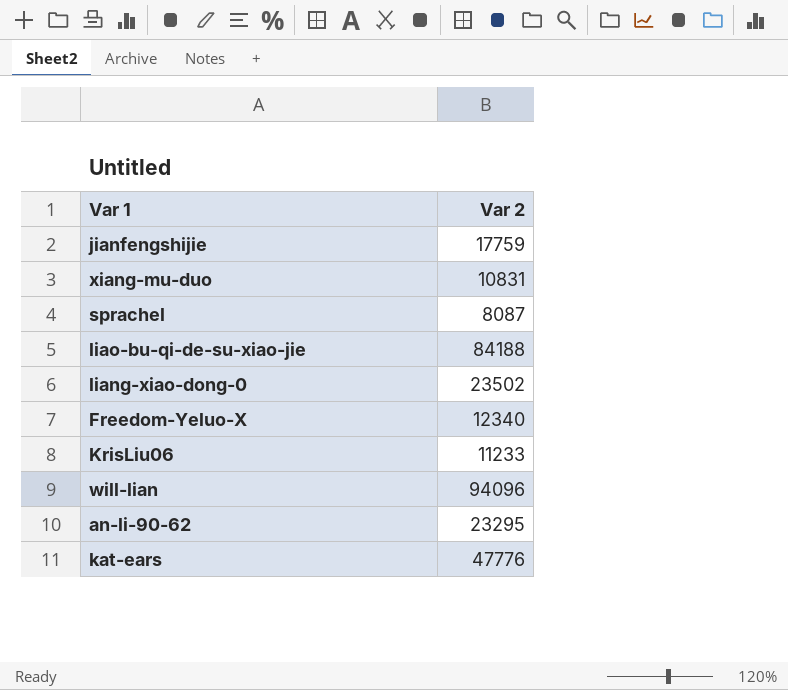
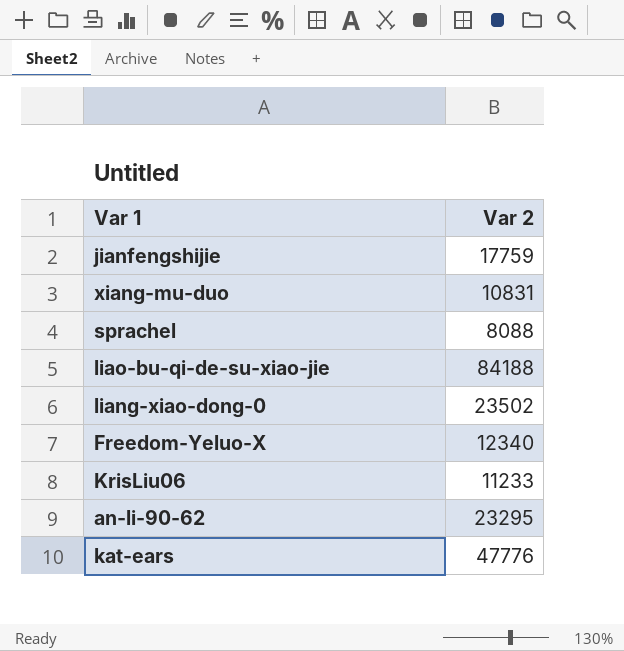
row will-lian: 94096 -> none
sprachel | Var 2: 8087 -> 8088

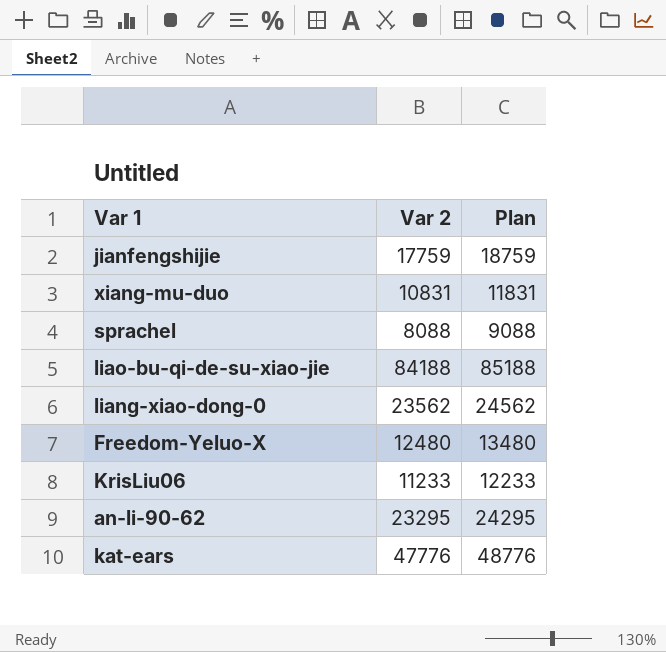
column Plan | formula: none -> [Var 2] + 1000
liang-xiao-dong-0 | Var 2: 23502 -> 23562
Freedom-Yeluo-X | Var 2: 12340 -> 12480

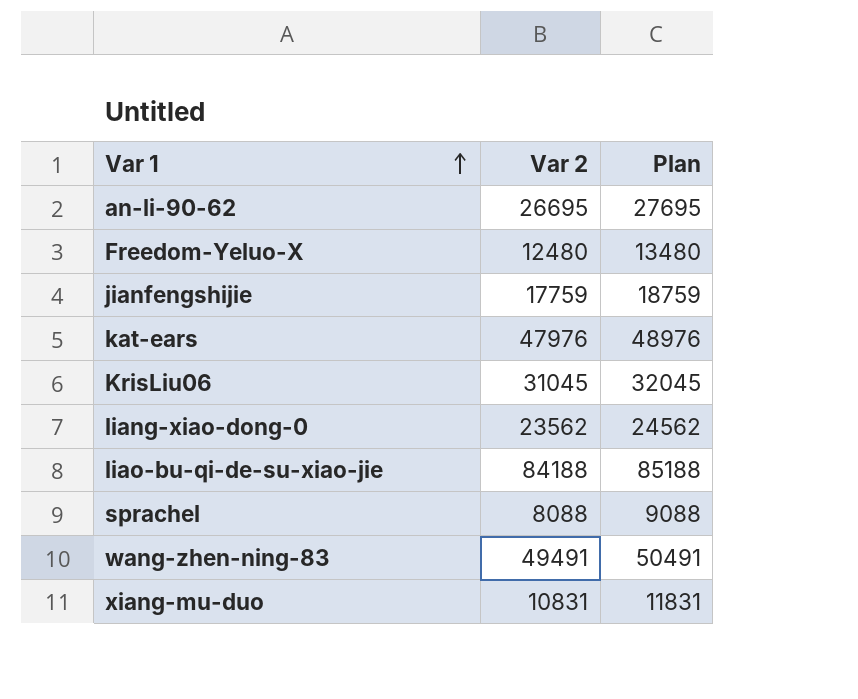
row order: none -> Var 1 ascending
an-li-90-62 | Var 2: 23295 -> 26695
an-li-90-62 | Plan: 24295 -> 27695
kat-ears | Var 2: 47776 -> 47976
kat-ears | Plan: 48776 -> 48976
KrisLiu06 | Var 2: 11233 -> 31045
KrisLiu06 | Plan: 12233 -> 32045
row wang-zhen-ning-83: none -> 49491 | 50491

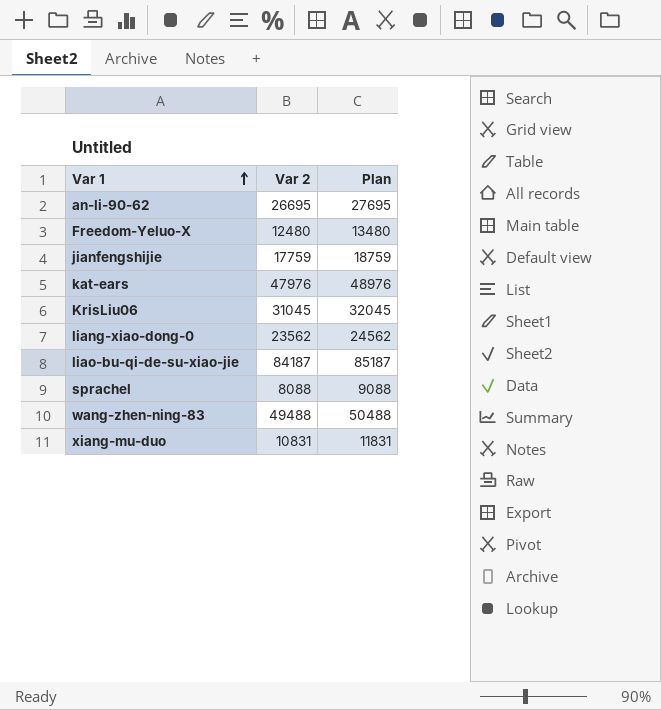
liao-bu-qi-de-su-xiao-jie | Var 2: 84188 -> 84187
liao-bu-qi-de-su-xiao-jie | Plan: 85188 -> 85187
wang-zhen-ning-83 | Var 2: 49491 -> 49488
wang-zhen-ning-83 | Plan: 50491 -> 50488

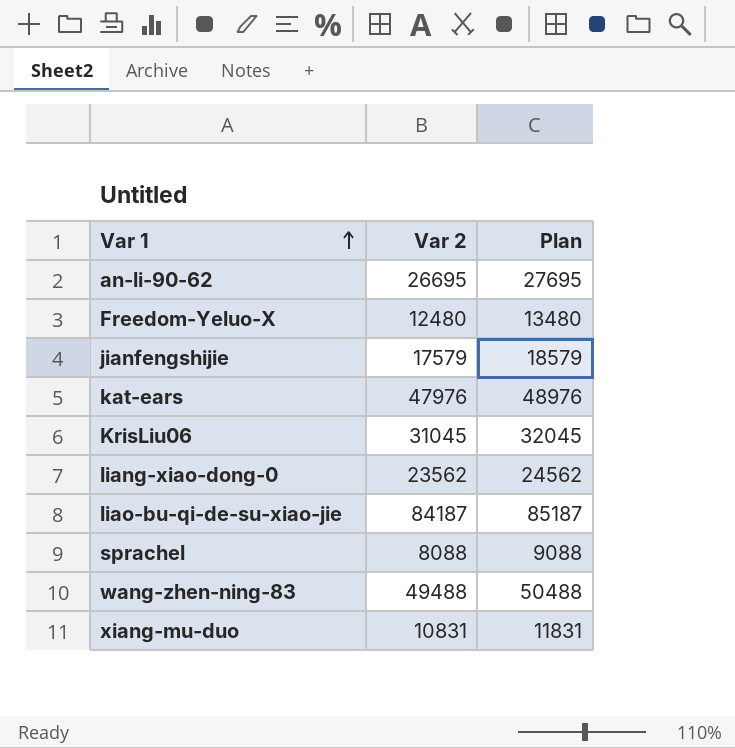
jianfengshijie | Var 2: 17759 -> 17579
jianfengshijie | Plan: 18759 -> 18579

